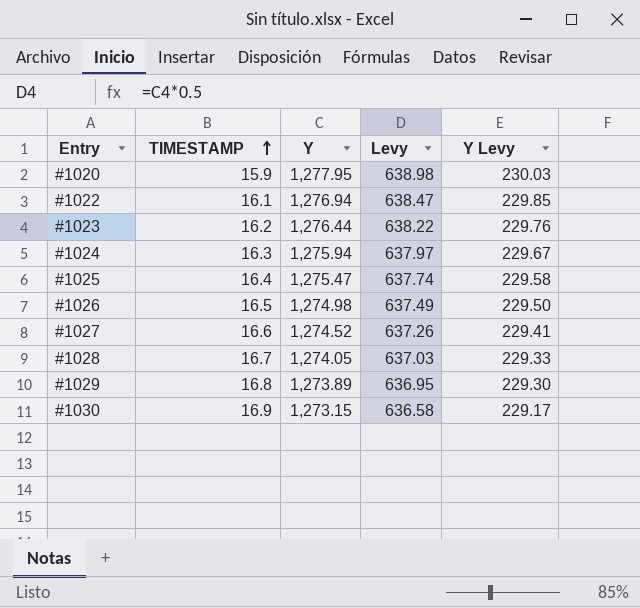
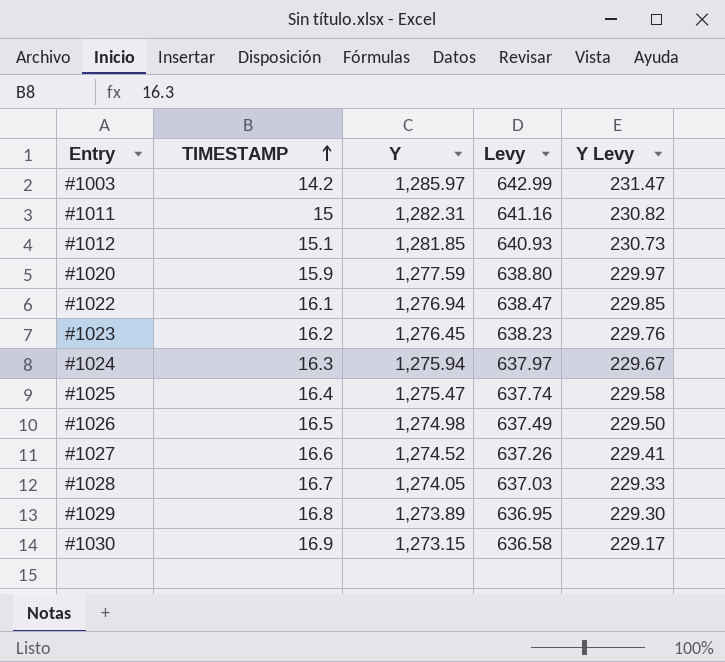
row #1003: none -> 14.2 | 1,285.97 | 642.99 | 231.47
row #1011: none -> 15 | 1,282.31 | 641.16 | 230.82
row #1012: none -> 15.1 | 1,281.85 | 640.93 | 230.73
#1020 | Y: 1,277.95 -> 1,277.59
#1020 | Levy: 638.98 -> 638.80
#1020 | Y Levy: 230.03 -> 229.97
#1023 | Y: 1,276.44 -> 1,276.45
#1023 | Levy: 638.22 -> 638.23

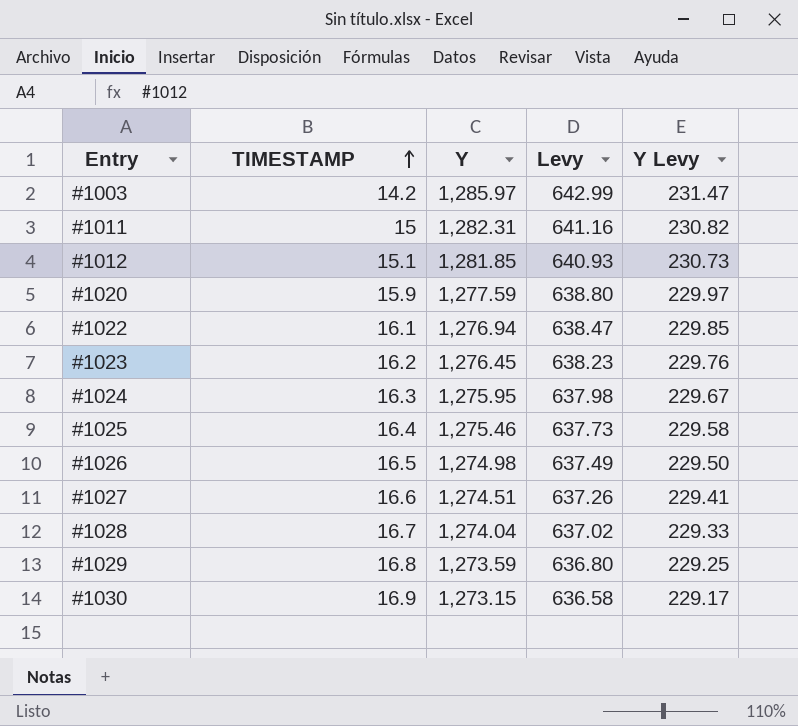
#1024 | Y: 1,275.94 -> 1,275.95
#1024 | Levy: 637.97 -> 637.98
#1025 | Y: 1,275.47 -> 1,275.46
#1025 | Levy: 637.74 -> 637.73
#1027 | Y: 1,274.52 -> 1,274.51
#1028 | Y: 1,274.05 -> 1,274.04
#1028 | Levy: 637.03 -> 637.02
#1029 | Y: 1,273.89 -> 1,273.59
#1029 | Levy: 636.95 -> 636.80
#1029 | Y Levy: 229.30 -> 229.25

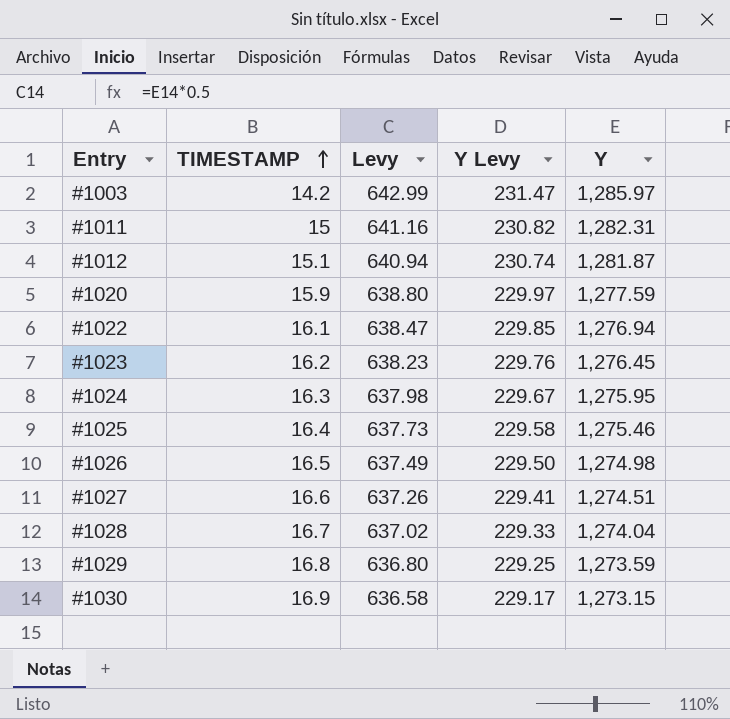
column Y | position: 3 -> 5
#1012 | Levy: 640.93 -> 640.94
#1012 | Y Levy: 230.73 -> 230.74
#1012 | Y: 1,281.85 -> 1,281.87

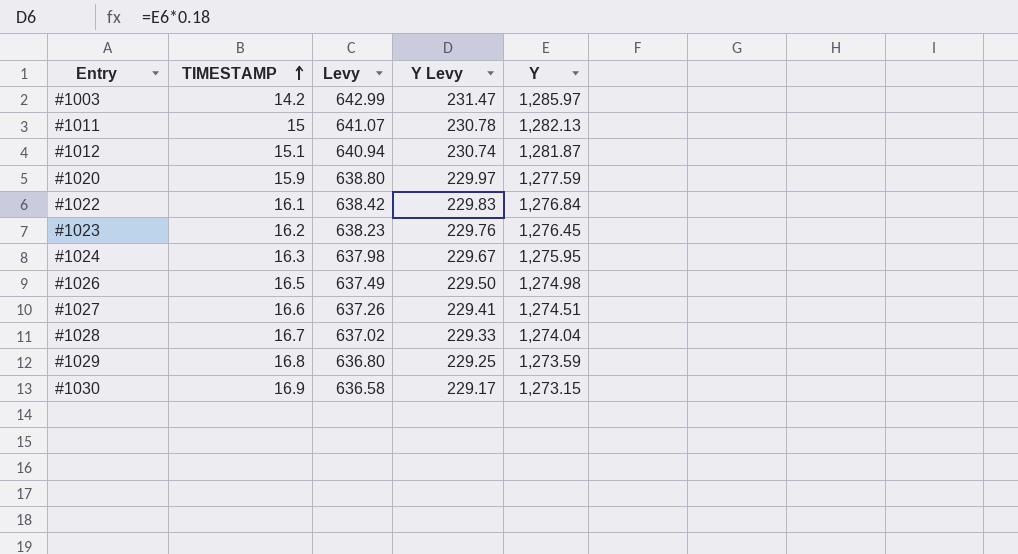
row #1025: 16.4 | 637.73 | 229.58 | 1,275.46 -> none
#1011 | Levy: 641.16 -> 641.07
#1011 | Y Levy: 230.82 -> 230.78
#1011 | Y: 1,282.31 -> 1,282.13
#1022 | Levy: 638.47 -> 638.42
#1022 | Y Levy: 229.85 -> 229.83
#1022 | Y: 1,276.94 -> 1,276.84

